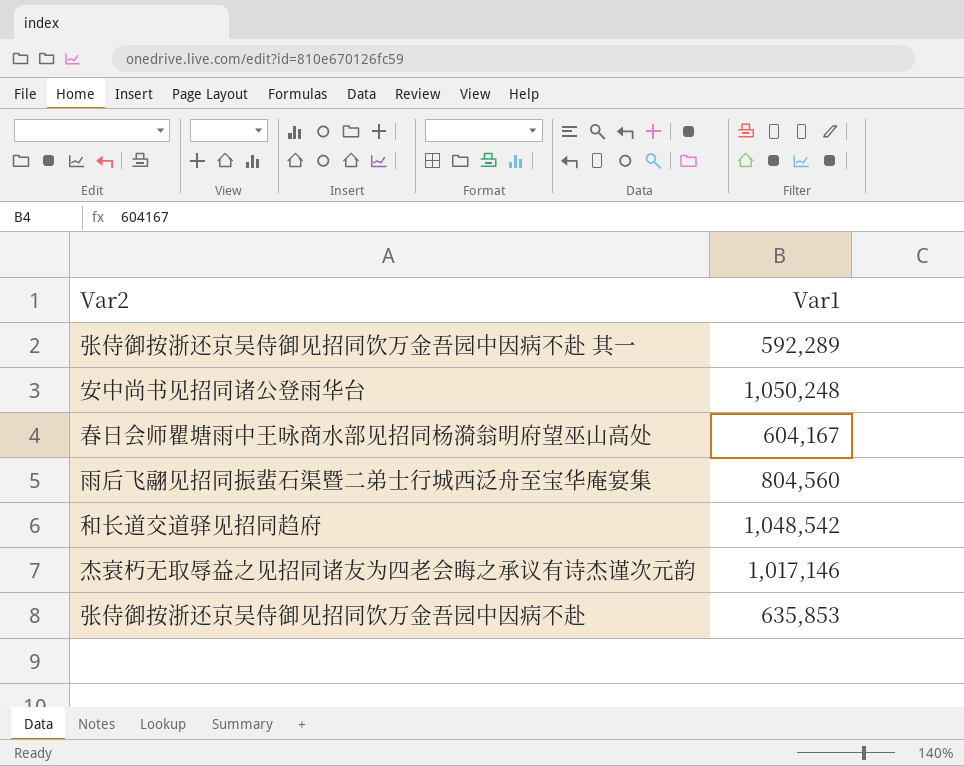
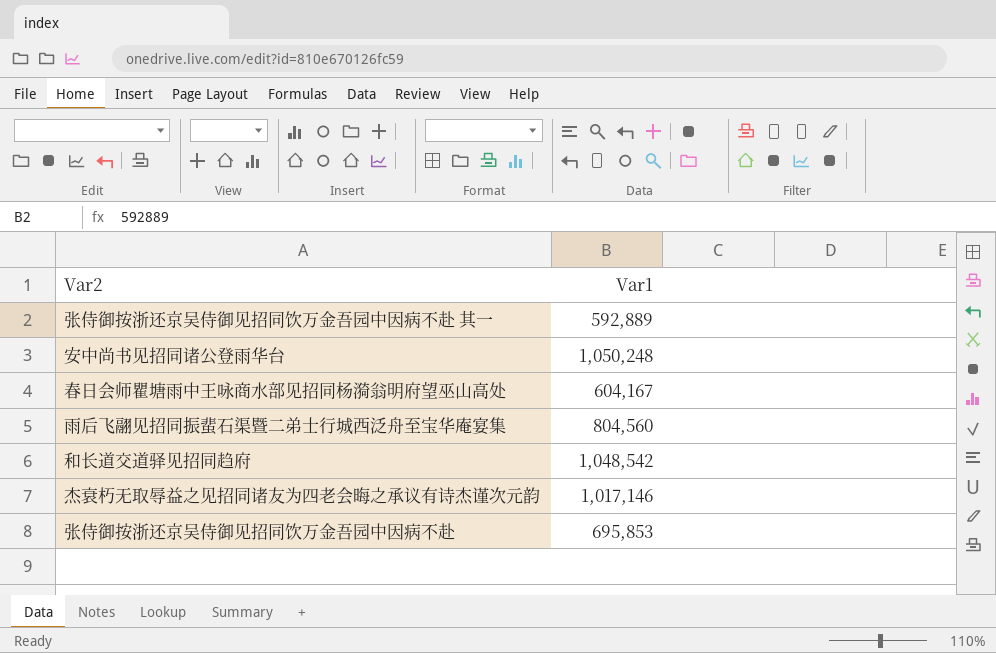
张侍御按浙还京吴侍御见招同饮万金吾园中因病不赴 其一 | Var1: 592,289 -> 592,889
张侍御按浙还京吴侍御见招同饮万金吾园中因病不赴 | Var1: 635,853 -> 695,853

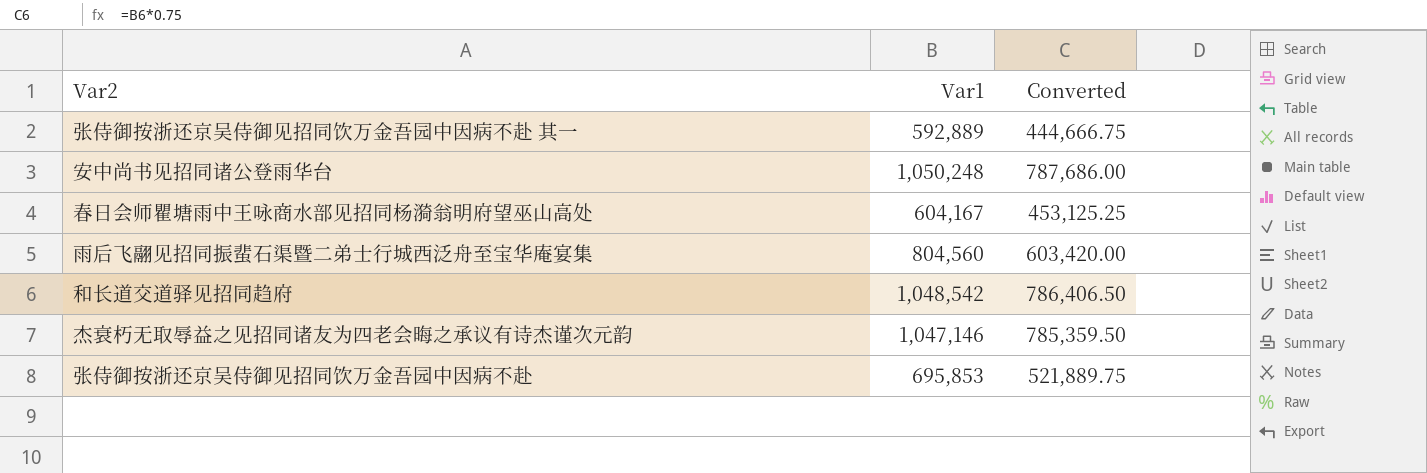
column Converted | formula: none -> [Var1] * 0.75
杰衰朽无取辱益之见招同诸友为四老会晦之承议有诗杰谨次元韵 | Var1: 1,017,146 -> 1,047,146

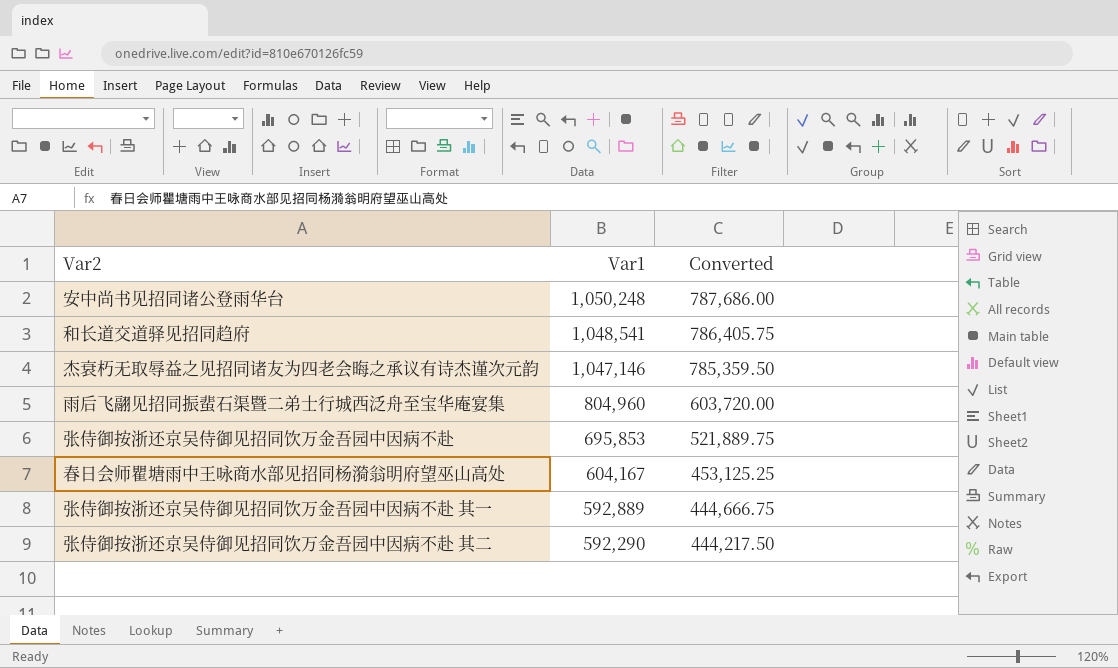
row order: none -> Var1 descending
和长道交道驿见招同趋府 | Var1: 1,048,542 -> 1,048,541
和长道交道驿见招同趋府 | Converted: 786,406.50 -> 786,405.75
雨后飞翮见招同振蜚石渠暨二弟士行城西泛舟至宝华庵宴集 | Var1: 804,560 -> 804,960
雨后飞翮见招同振蜚石渠暨二弟士行城西泛舟至宝华庵宴集 | Converted: 603,420.00 -> 603,720.00
row 张侍御按浙还京吴侍御见招同饮万金吾园中因病不赴 其二: none -> 592,290 | 444,217.50

